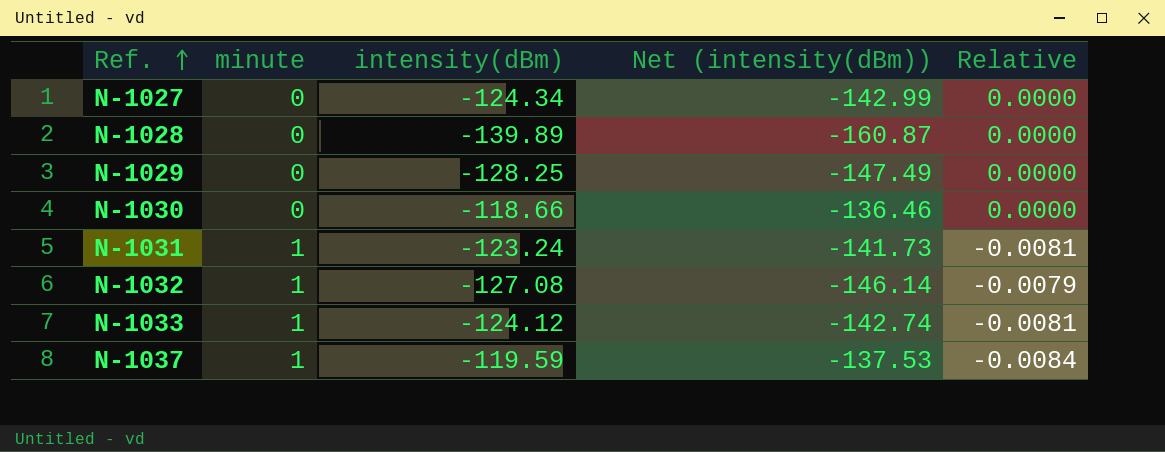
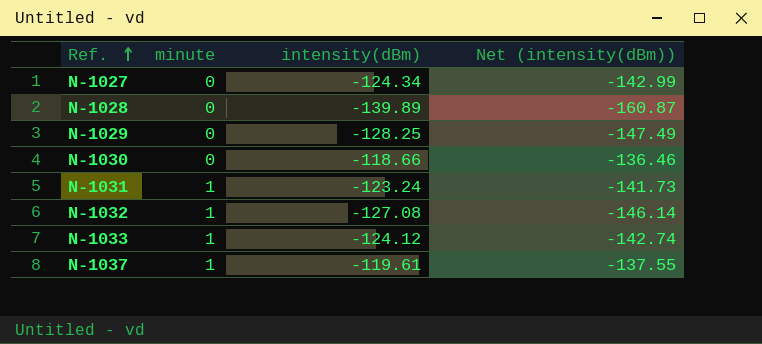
column Relative | formula: [minute] / [intensity(dBm)] -> none
N-1037 | intensity(dBm): -119.59 -> -119.61
N-1037 | Net (intensity(dBm)): -137.53 -> -137.55

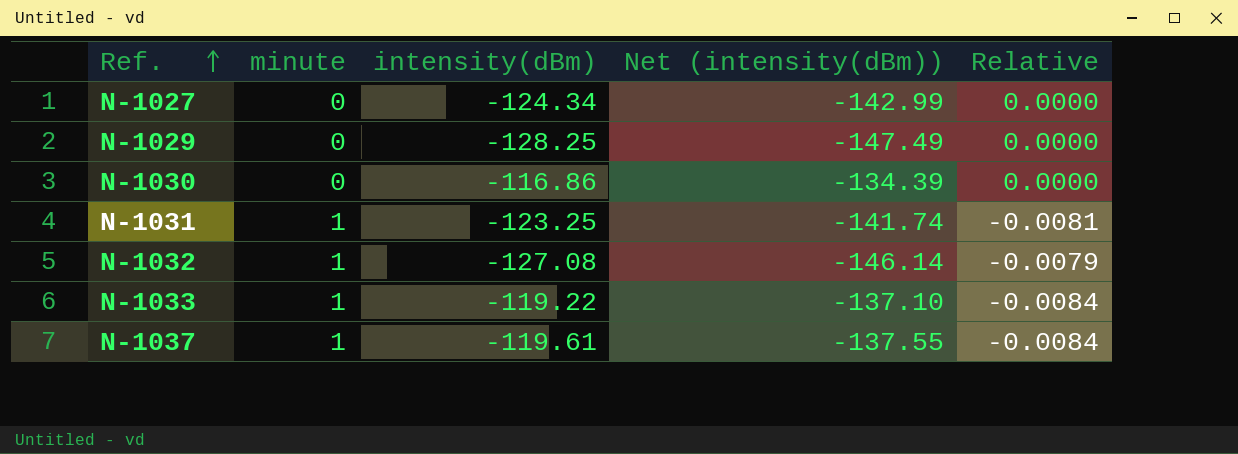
column Relative | formula: none -> [minute] / [intensity(dBm)]
row N-1028: 0 | -139.89 | -160.87 -> none
N-1030 | intensity(dBm): -118.66 -> -116.86
N-1030 | Net (intensity(dBm)): -136.46 -> -134.39
N-1031 | intensity(dBm): -123.24 -> -123.25
N-1031 | Net (intensity(dBm)): -141.73 -> -141.74
N-1033 | intensity(dBm): -124.12 -> -119.22
N-1033 | Net (intensity(dBm)): -142.74 -> -137.10

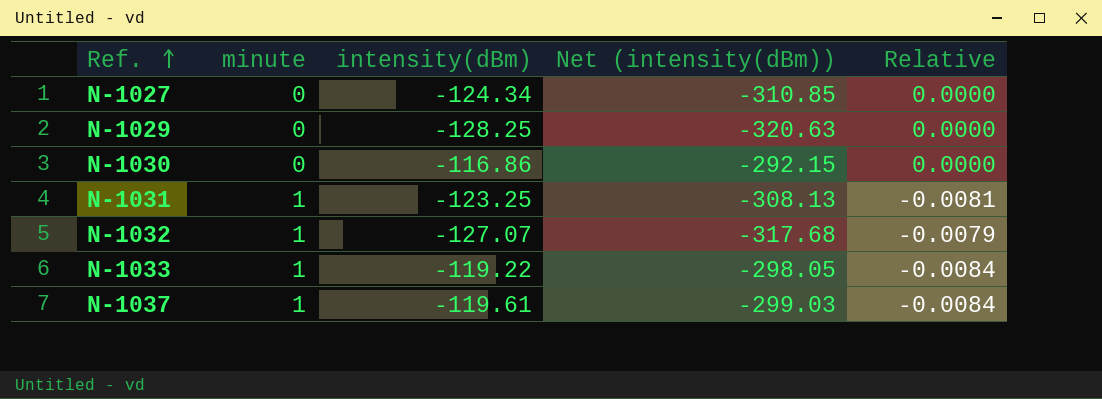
column Net (intensity(dBm)) | formula: [intensity(dBm)] * 1.15 -> [intensity(dBm)] * 2.5
N-1032 | intensity(dBm): -127.08 -> -127.07

